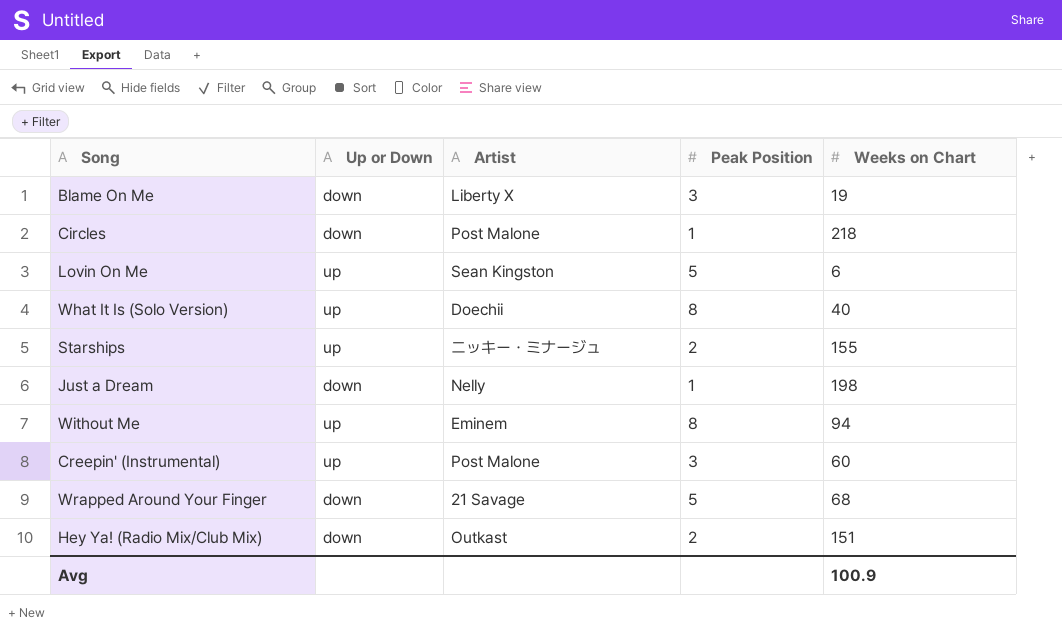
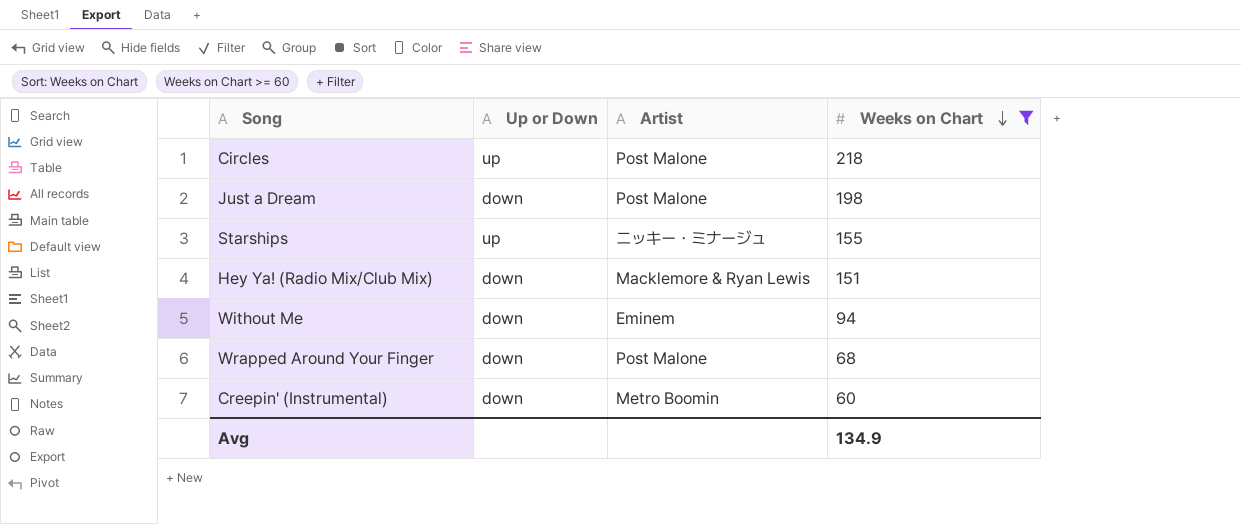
filter: none -> Weeks on Chart >= 60
row order: none -> Weeks on Chart descending
column Peak Position | position: 4 -> none
Circles | Up or Down: down -> up
Just a Dream | Artist: Nelly -> Post Malone
Hey Ya! (Radio Mix/Club Mix) | Artist: Outkast -> Macklemore & Ryan Lewis
Without Me | Up or Down: up -> down
Wrapped Around Your Finger | Artist: 21 Savage -> Post Malone
Creepin' (Instrumental) | Up or Down: up -> down
Creepin' (Instrumental) | Artist: Post Malone -> Metro Boomin
Avg | Weeks on Chart: 100.9 -> 134.9

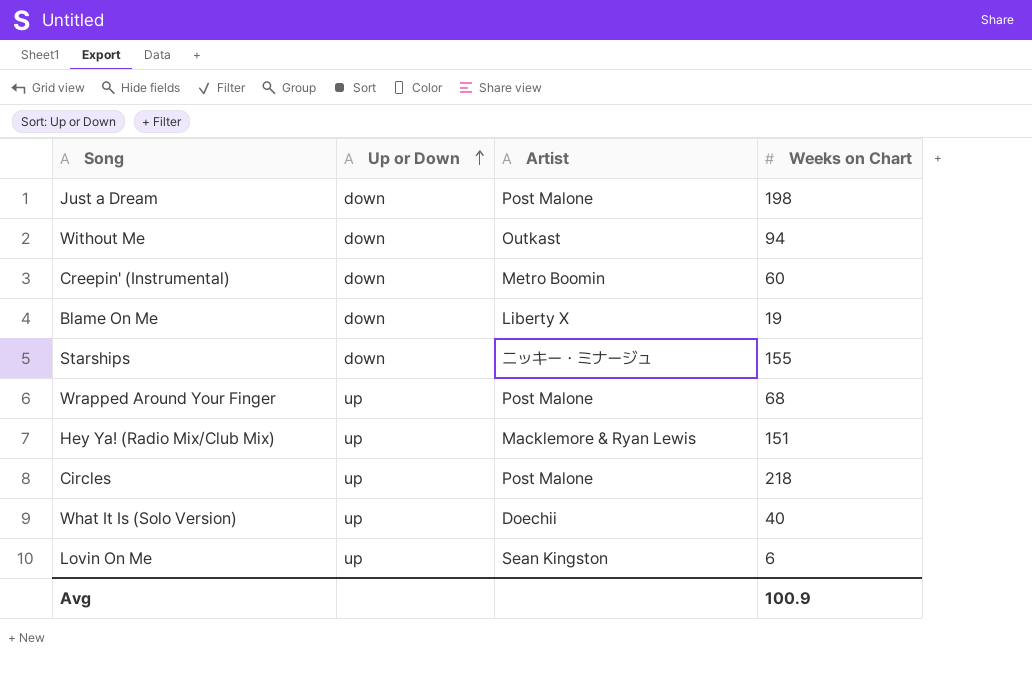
filter: Weeks on Chart >= 60 -> none
row order: Weeks on Chart descending -> Up or Down ascending
Without Me | Artist: Eminem -> Outkast
Starships | Up or Down: up -> down
Wrapped Around Your Finger | Up or Down: down -> up
Hey Ya! (Radio Mix/Club Mix) | Up or Down: down -> up
Avg | Weeks on Chart: 134.9 -> 100.9

